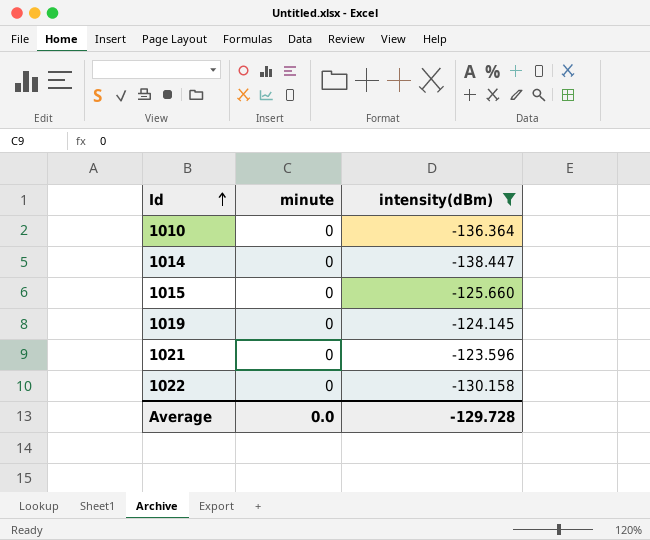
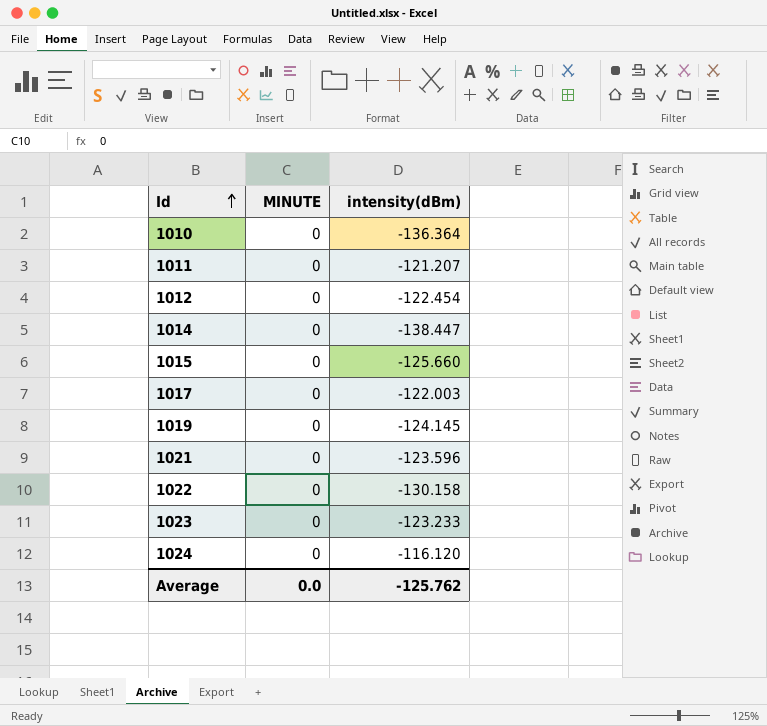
filter: intensity(dBm) <= -123.596 -> none
column name: minute -> MINUTE
Average | intensity(dBm): -129.728 -> -125.762

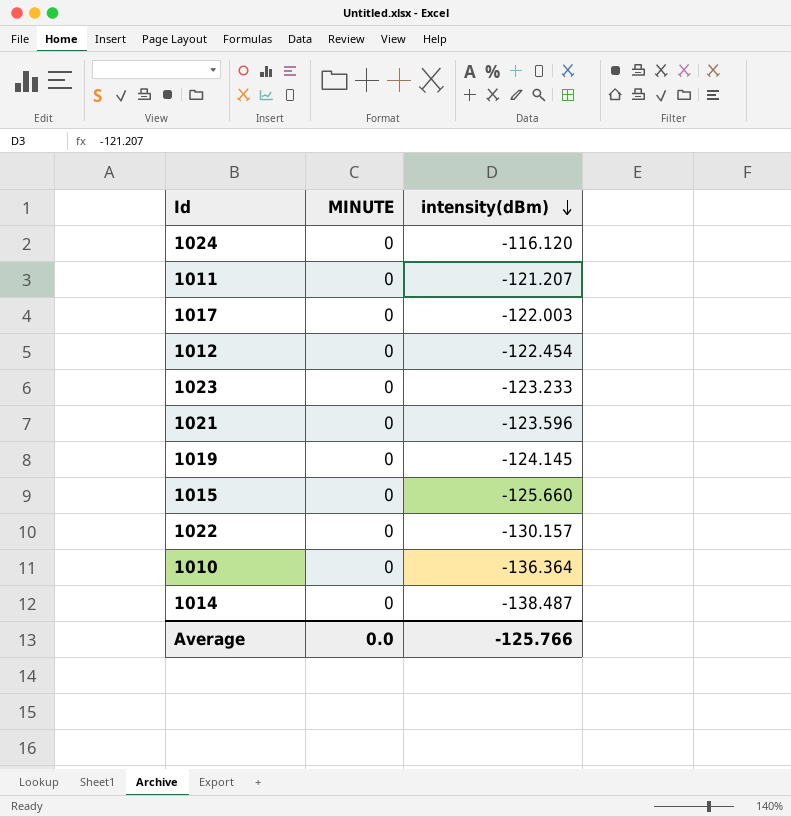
row order: Id ascending -> intensity(dBm) descending
1022 | intensity(dBm): -130.158 -> -130.157
1014 | intensity(dBm): -138.447 -> -138.487
Average | intensity(dBm): -125.762 -> -125.766

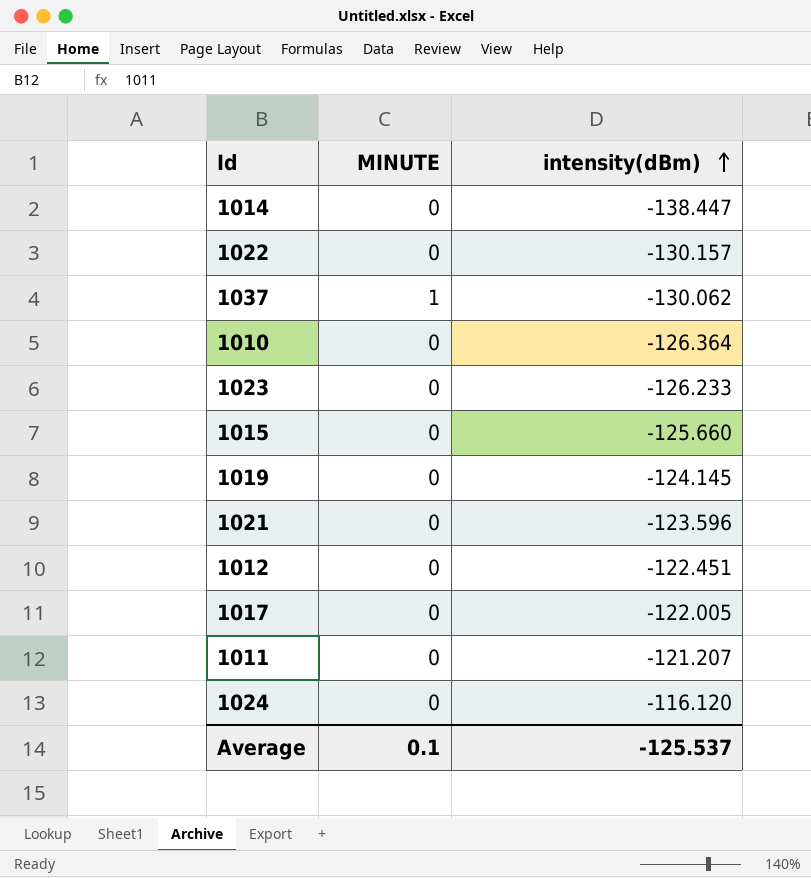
row order: intensity(dBm) descending -> intensity(dBm) ascending
1014 | intensity(dBm): -138.487 -> -138.447
row 1037: none -> 1 | -130.062
1010 | intensity(dBm): -136.364 -> -126.364
1023 | intensity(dBm): -123.233 -> -126.233
1012 | intensity(dBm): -122.454 -> -122.451
1017 | intensity(dBm): -122.003 -> -122.005
Average | MINUTE: 0.0 -> 0.1
Average | intensity(dBm): -125.766 -> -125.537

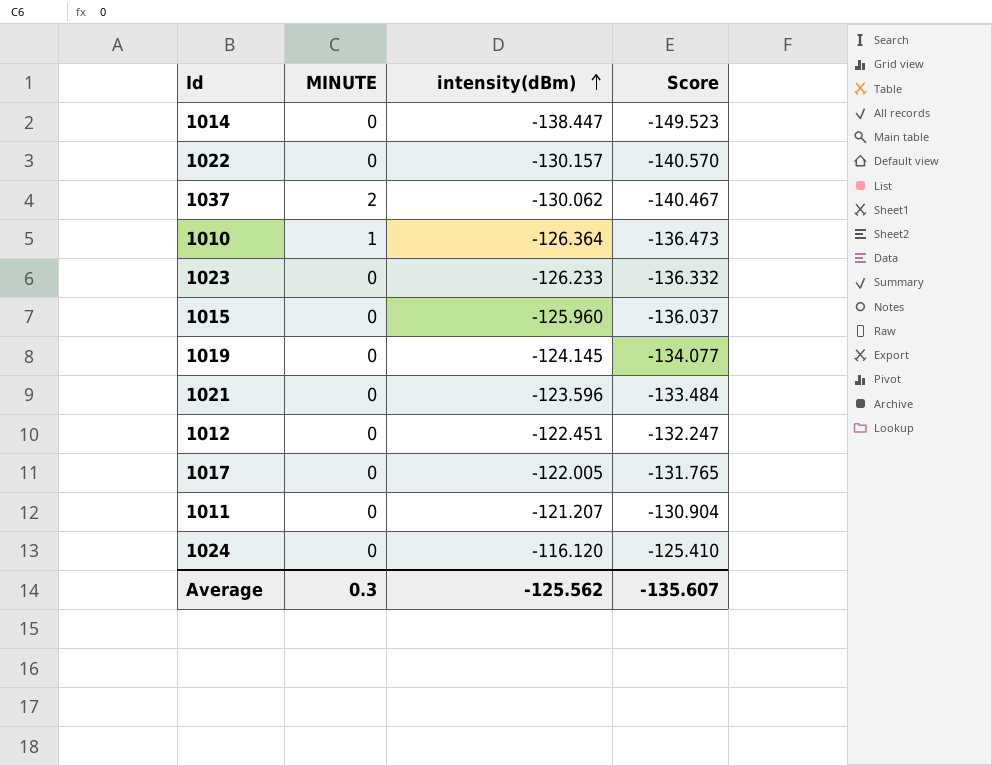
column Score | formula: none -> [intensity(dBm)] * 1.08
1037 | MINUTE: 1 -> 2
1010 | MINUTE: 0 -> 1
1015 | intensity(dBm): -125.660 -> -125.960
Average | MINUTE: 0.1 -> 0.3
Average | intensity(dBm): -125.537 -> -125.562

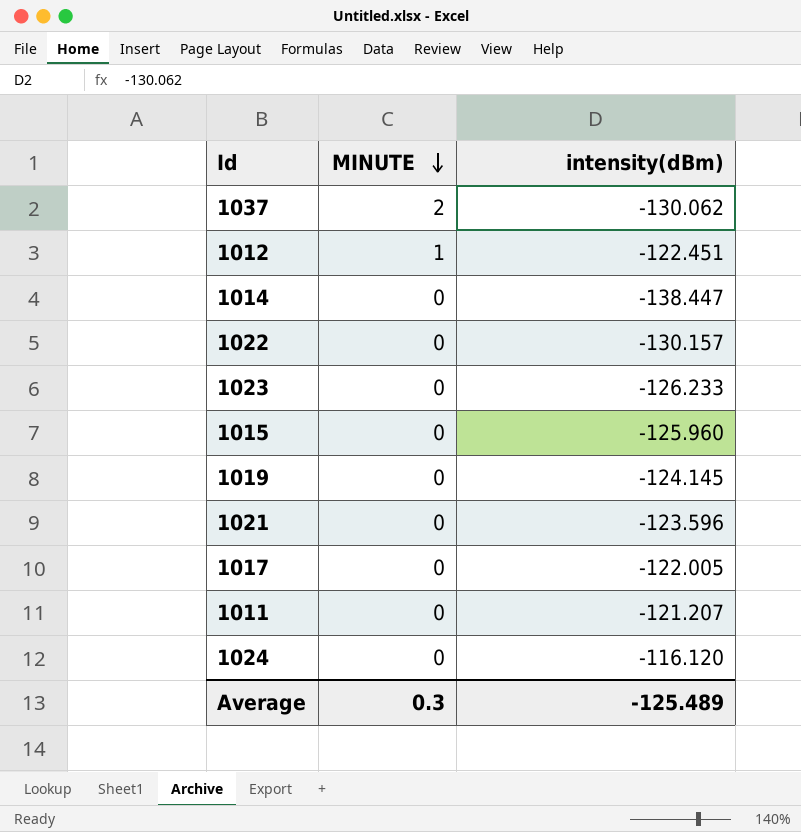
row order: intensity(dBm) ascending -> MINUTE descending
column Score | formula: [intensity(dBm)] * 1.08 -> none
row 1010: 1 | -126.364 | -136.473 -> none
1012 | MINUTE: 0 -> 1
Average | intensity(dBm): -125.562 -> -125.489

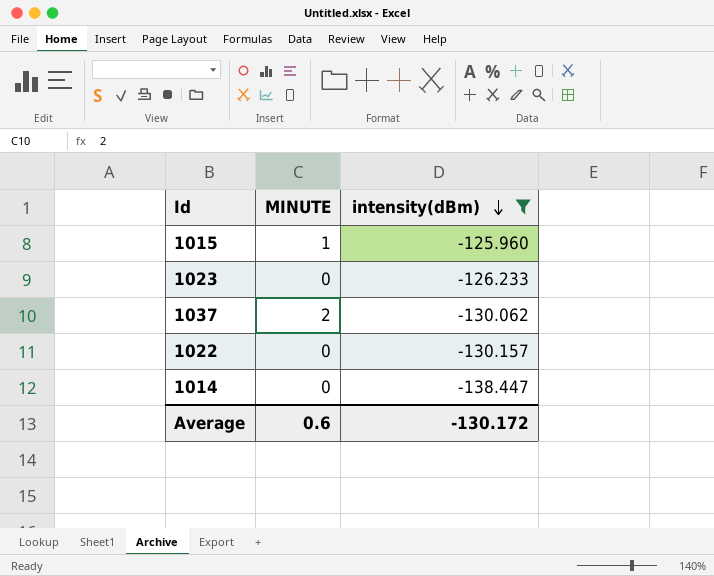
filter: none -> intensity(dBm) <= -125.960
row order: MINUTE descending -> intensity(dBm) descending
1015 | MINUTE: 0 -> 1
Average | MINUTE: 0.3 -> 0.6
Average | intensity(dBm): -125.489 -> -130.172

